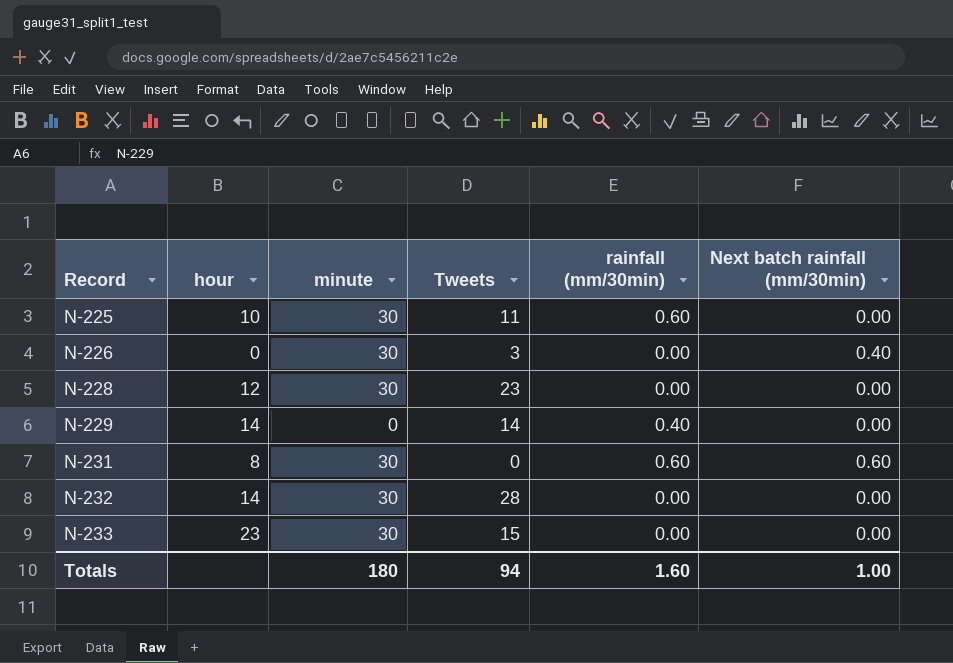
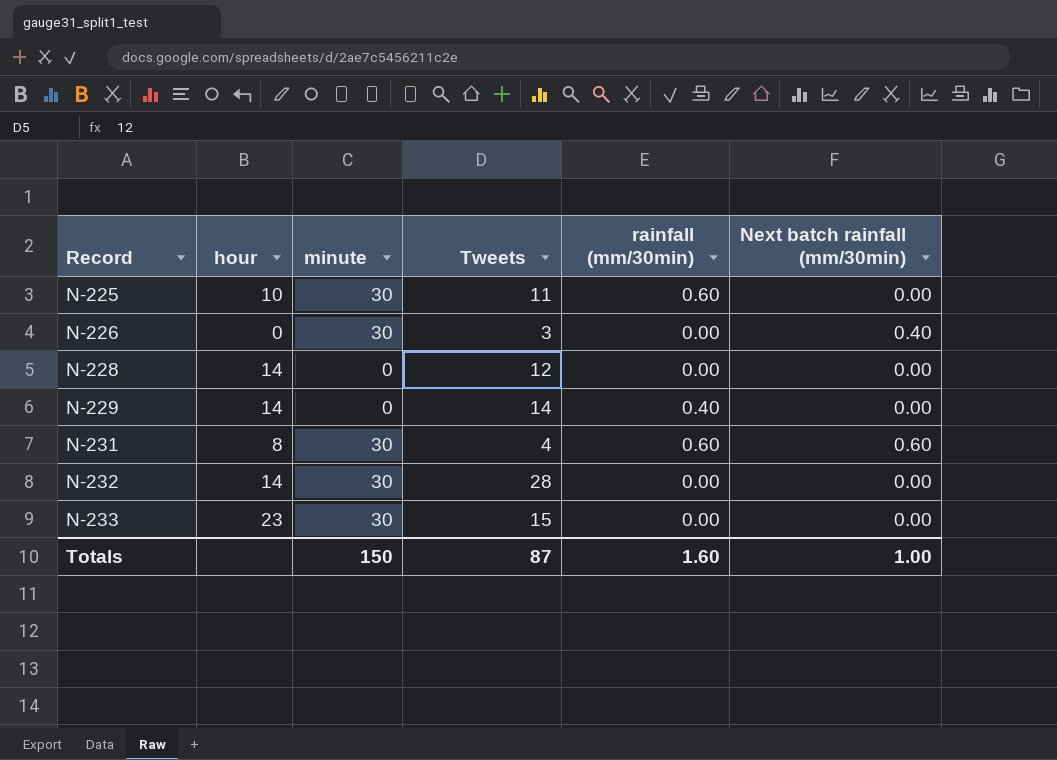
N-228 | hour: 12 -> 14
N-228 | minute: 30 -> 0
N-228 | Tweets: 23 -> 12
N-231 | Tweets: 0 -> 4
Totals | minute: 180 -> 150
Totals | Tweets: 94 -> 87

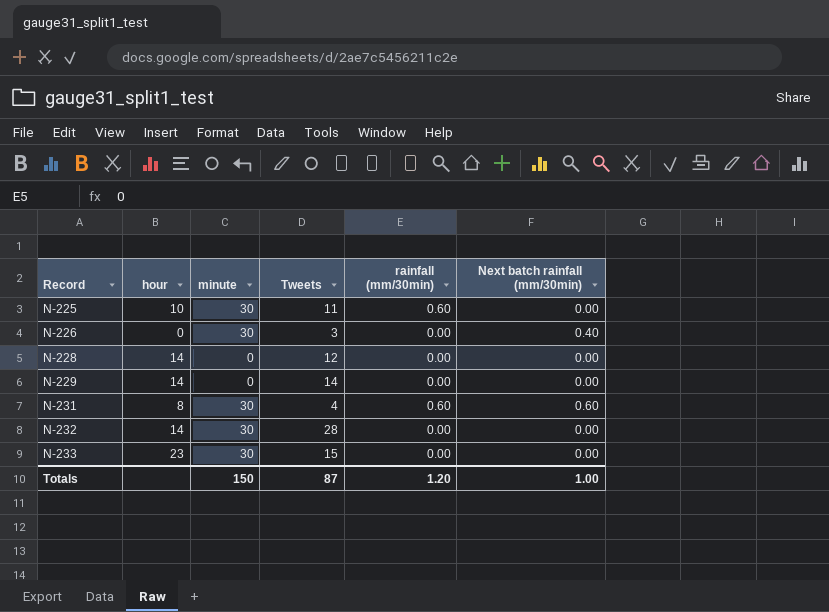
N-229 | rainfall (mm/30min): 0.40 -> 0.00
Totals | rainfall (mm/30min): 1.60 -> 1.20

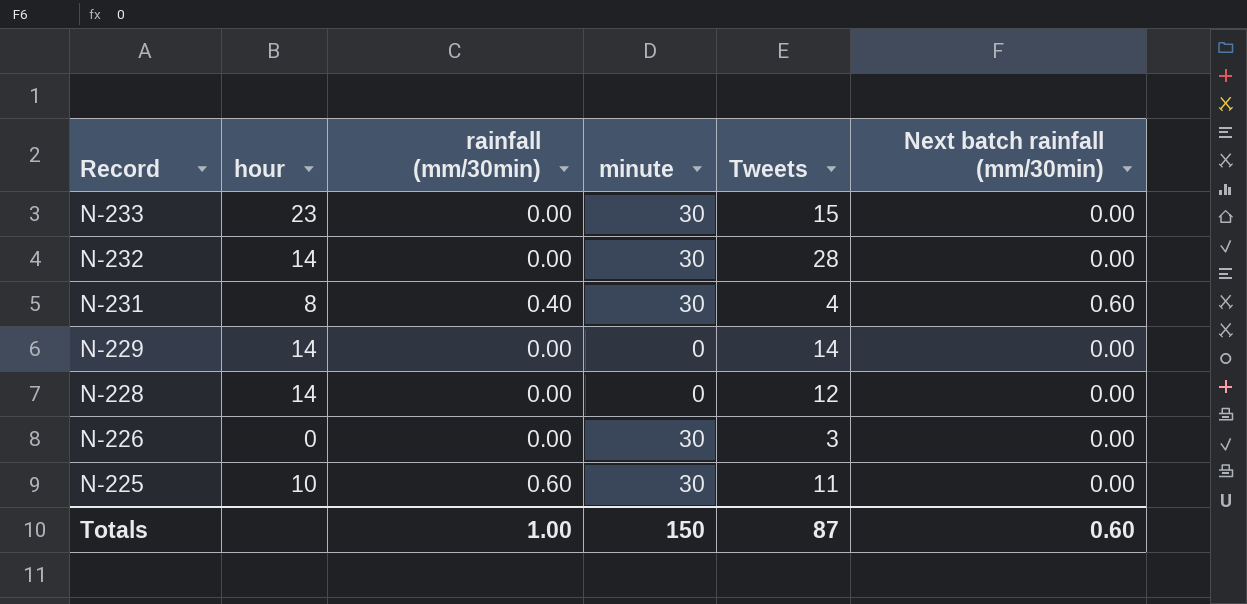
row order: Record ascending -> Record descending
column rainfall (mm/30min) | position: 5 -> 3
N-231 | rainfall (mm/30min): 0.60 -> 0.40
N-226 | Next batch rainfall (mm/30min): 0.40 -> 0.00
Totals | rainfall (mm/30min): 1.20 -> 1.00
Totals | Next batch rainfall (mm/30min): 1.00 -> 0.60

